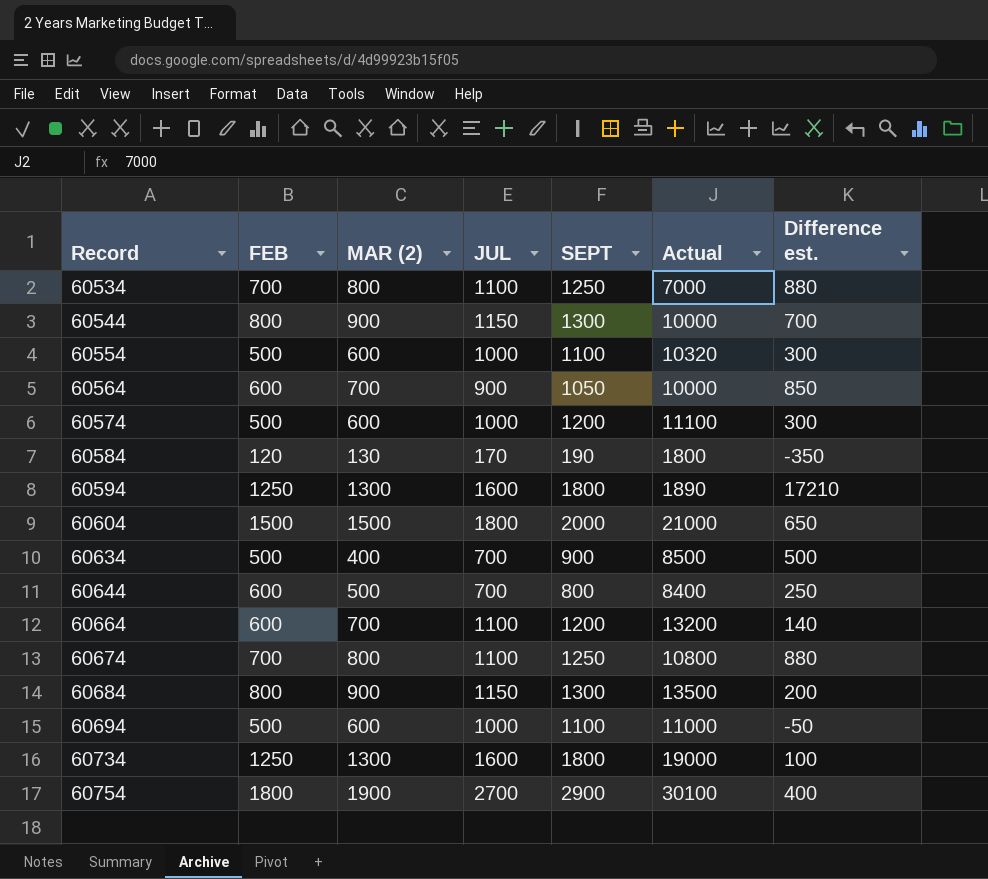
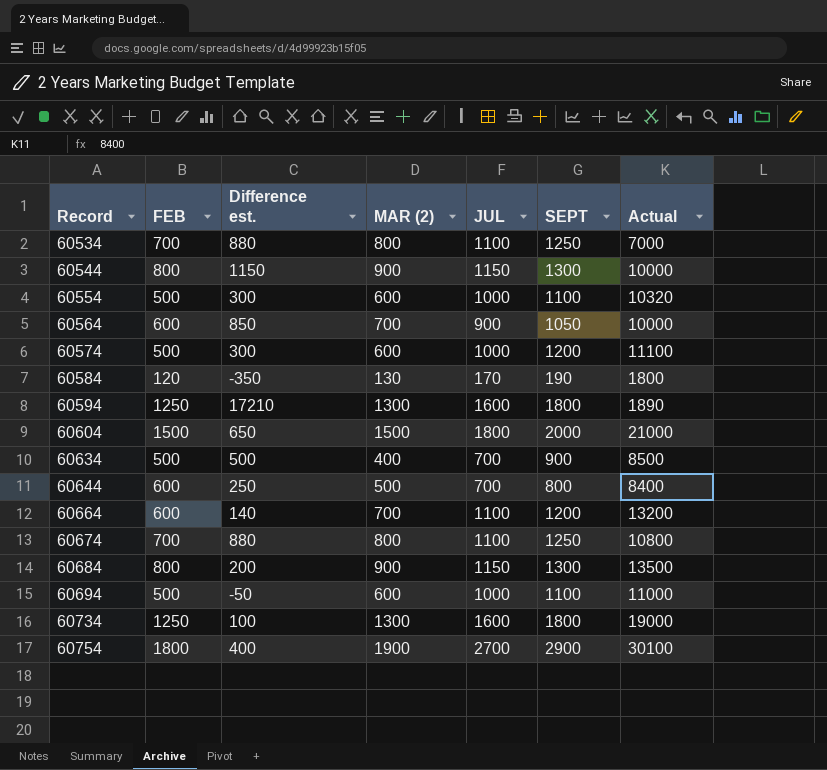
column Difference est. | position: 7 -> 3
60544 | Difference est.: 700 -> 1150

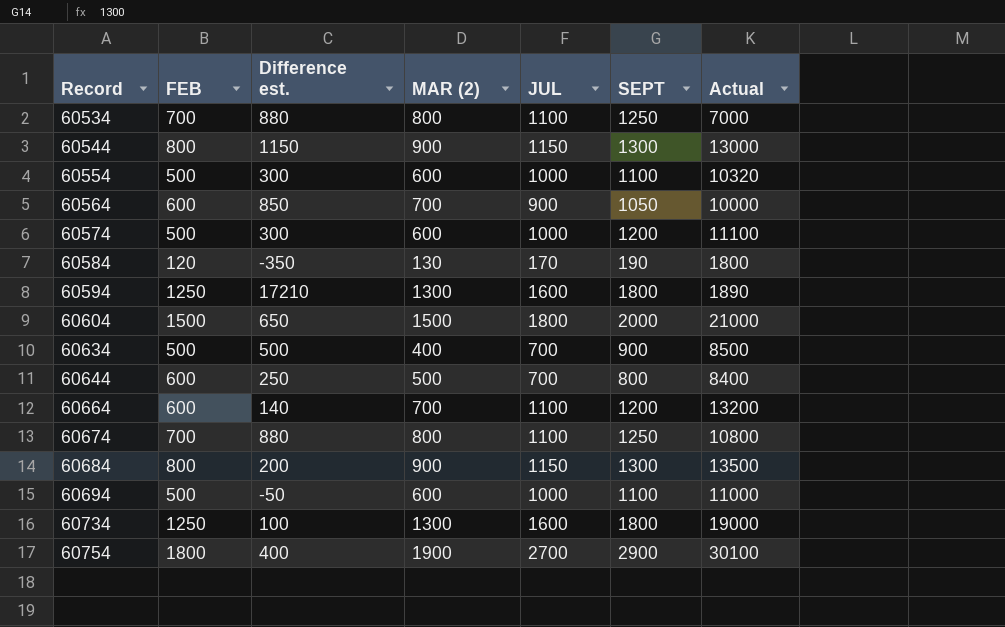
60544 | Actual: 10000 -> 13000

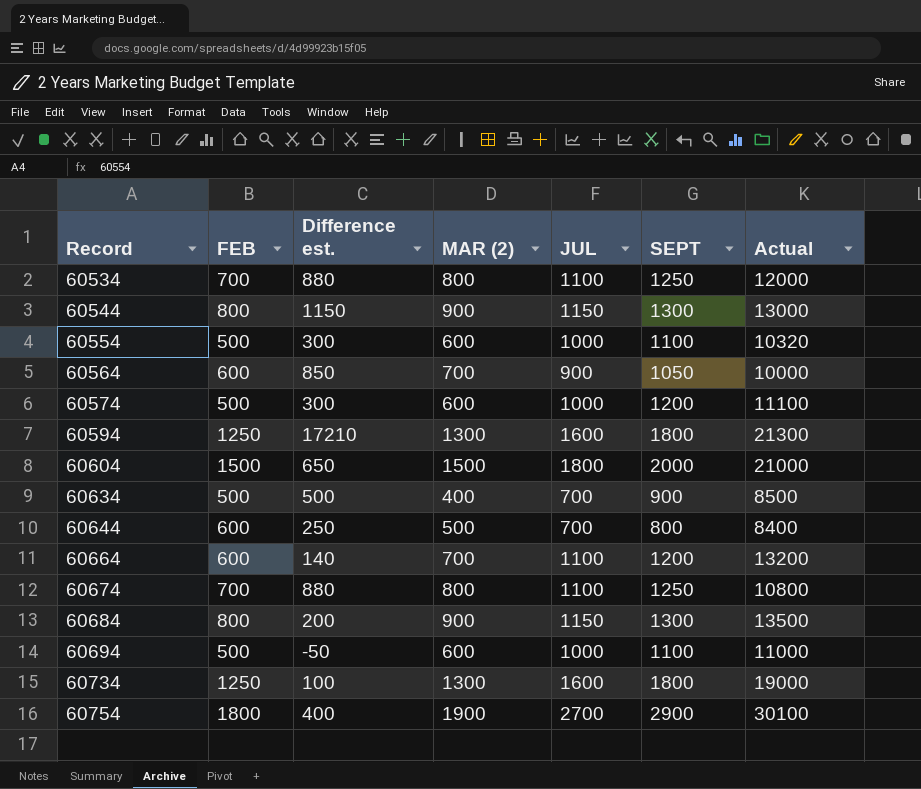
row 60584: 120 | -350 | 130 | 170 | 190 | 1800 -> none
60534 | Actual: 7000 -> 12000
60594 | Actual: 1890 -> 21300

